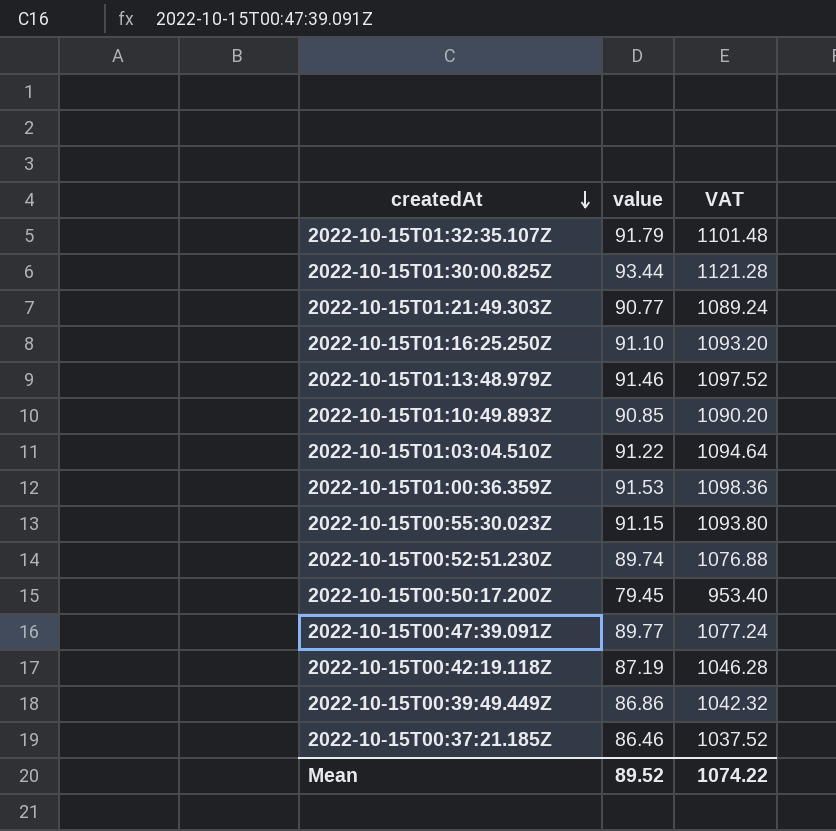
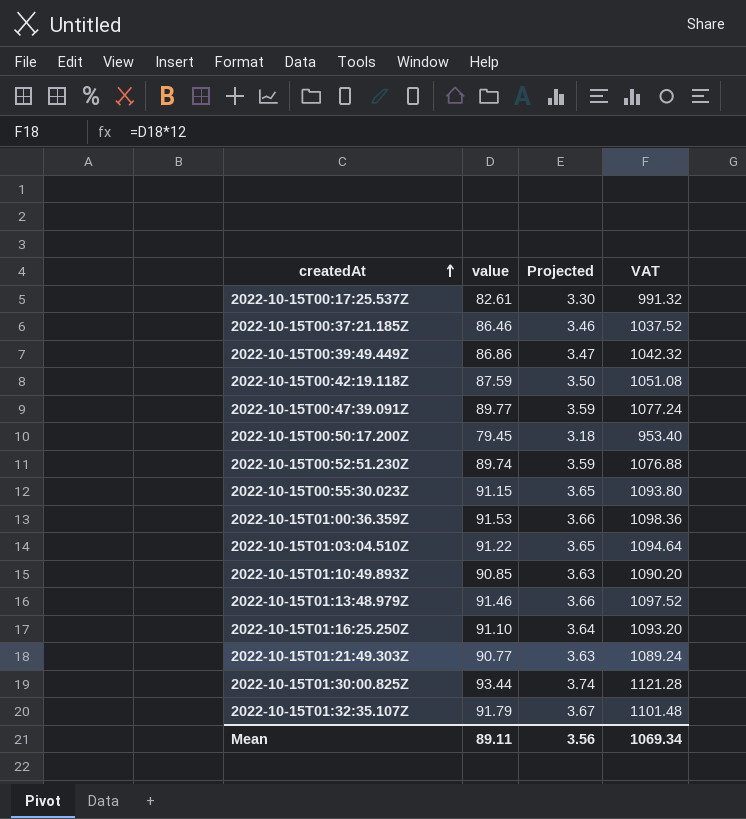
row order: createdAt descending -> createdAt ascending
column Projected | formula: none -> [value] * 0.04
row 2022-10-15T00:17:25.537Z: none -> 82.61 | 3.30 | 991.32
2022-10-15T00:42:19.118Z | value: 87.19 -> 87.59
2022-10-15T00:42:19.118Z | VAT: 1046.28 -> 1051.08
Mean | value: 89.52 -> 89.11
Mean | VAT: 1074.22 -> 1069.34

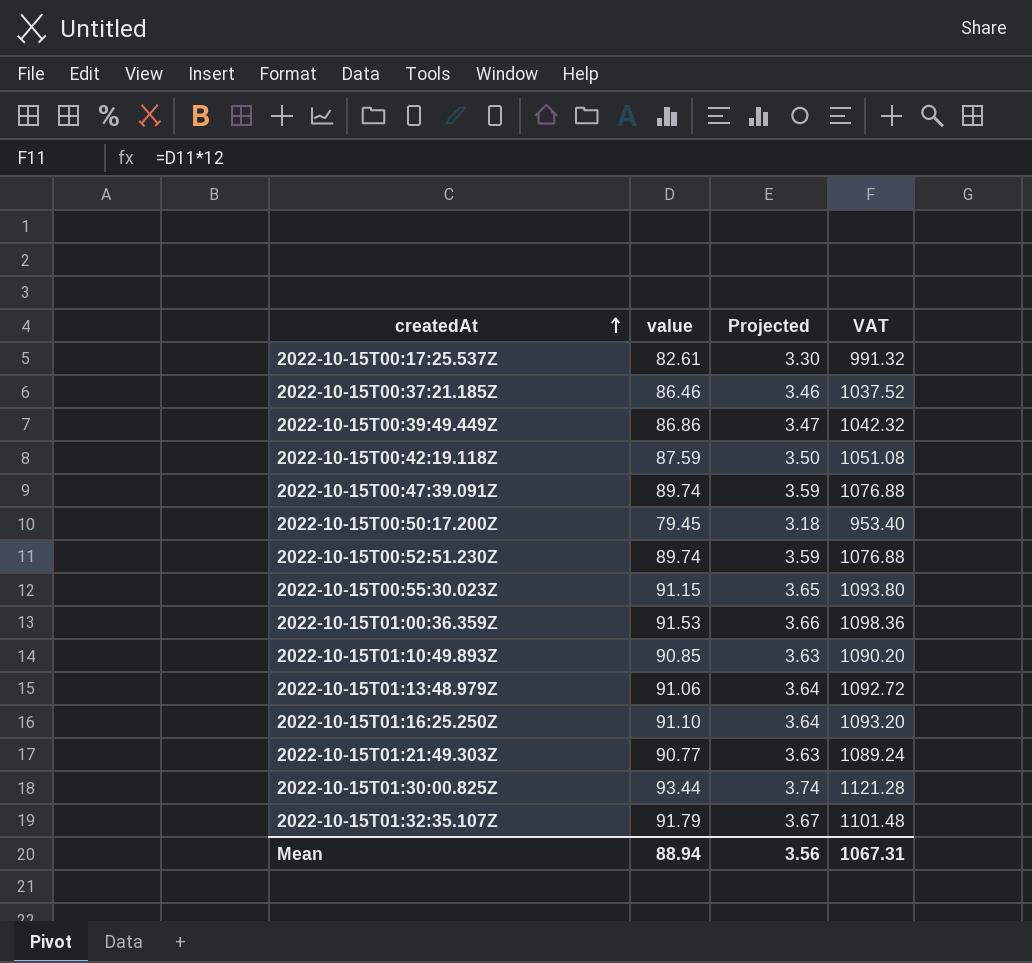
row 2022-10-15T01:03:04.510Z: 91.22 | 3.65 | 1094.64 -> none
2022-10-15T00:47:39.091Z | value: 89.77 -> 89.74
2022-10-15T00:47:39.091Z | VAT: 1077.24 -> 1076.88
2022-10-15T01:13:48.979Z | value: 91.46 -> 91.06
2022-10-15T01:13:48.979Z | Projected: 3.66 -> 3.64
2022-10-15T01:13:48.979Z | VAT: 1097.52 -> 1092.72
Mean | value: 89.11 -> 88.94
Mean | VAT: 1069.34 -> 1067.31

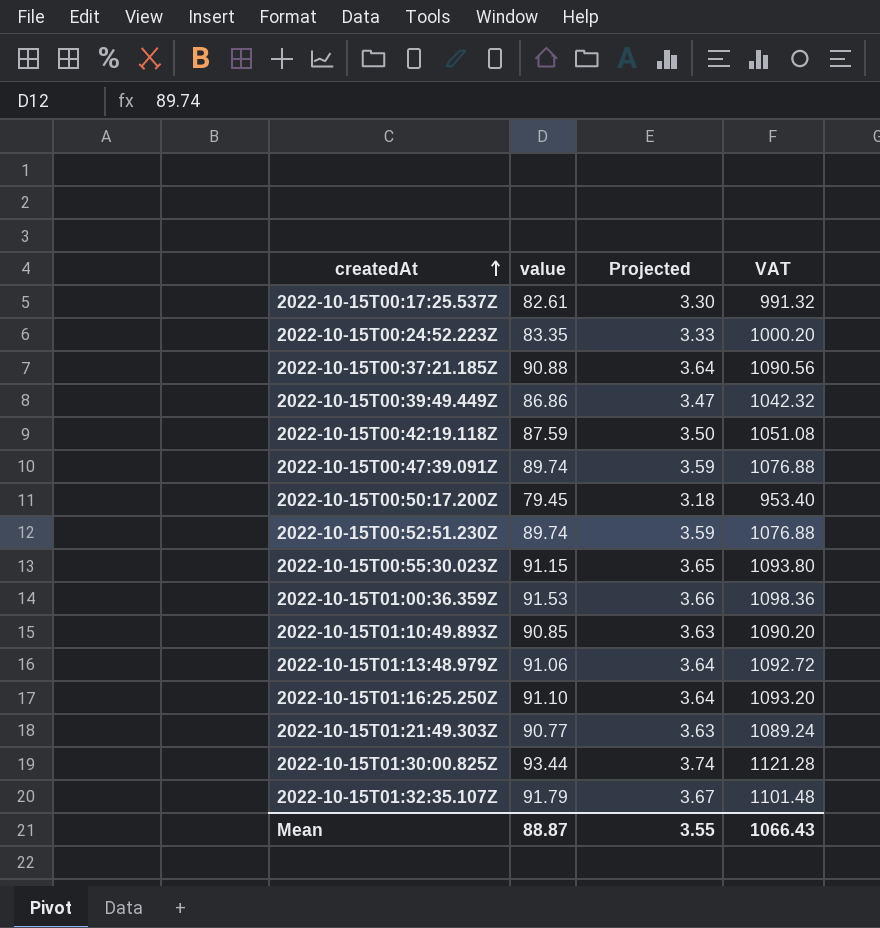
row 2022-10-15T00:24:52.223Z: none -> 83.35 | 3.33 | 1000.20
2022-10-15T00:37:21.185Z | value: 86.46 -> 90.88
2022-10-15T00:37:21.185Z | Projected: 3.46 -> 3.64
2022-10-15T00:37:21.185Z | VAT: 1037.52 -> 1090.56
Mean | value: 88.94 -> 88.87
Mean | Projected: 3.56 -> 3.55
Mean | VAT: 1067.31 -> 1066.43

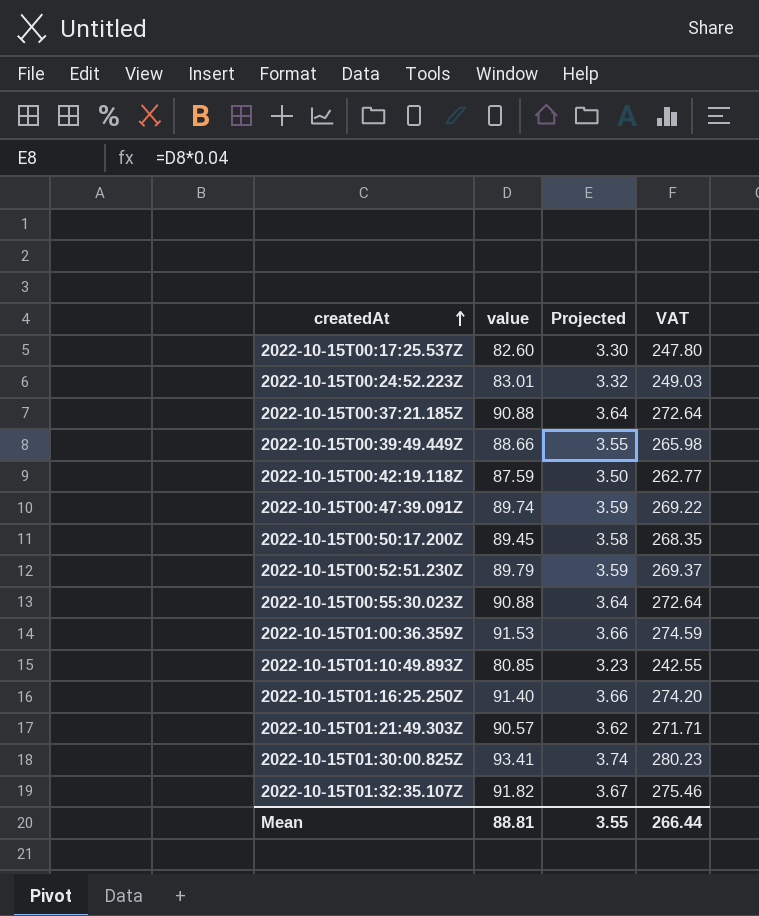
column VAT | formula: [value] * 12 -> [value] * 3
row 2022-10-15T01:13:48.979Z: 91.06 | 3.64 | 1092.72 -> none
2022-10-15T00:17:25.537Z | value: 82.61 -> 82.60
2022-10-15T00:24:52.223Z | value: 83.35 -> 83.01
2022-10-15T00:24:52.223Z | Projected: 3.33 -> 3.32
2022-10-15T00:39:49.449Z | value: 86.86 -> 88.66
2022-10-15T00:39:49.449Z | Projected: 3.47 -> 3.55
2022-10-15T00:50:17.200Z | value: 79.45 -> 89.45
2022-10-15T00:50:17.200Z | Projected: 3.18 -> 3.58
2022-10-15T00:52:51.230Z | value: 89.74 -> 89.79
2022-10-15T00:55:30.023Z | value: 91.15 -> 90.88
2022-10-15T00:55:30.023Z | Projected: 3.65 -> 3.64
2022-10-15T01:10:49.893Z | value: 90.85 -> 80.85
2022-10-15T01:10:49.893Z | Projected: 3.63 -> 3.23
2022-10-15T01:16:25.250Z | value: 91.10 -> 91.40
2022-10-15T01:16:25.250Z | Projected: 3.64 -> 3.66
2022-10-15T01:21:49.303Z | value: 90.77 -> 90.57
2022-10-15T01:21:49.303Z | Projected: 3.63 -> 3.62
2022-10-15T01:30:00.825Z | value: 93.44 -> 93.41
2022-10-15T01:32:35.107Z | value: 91.79 -> 91.82
Mean | value: 88.87 -> 88.81
Mean | VAT: 1066.43 -> 266.44

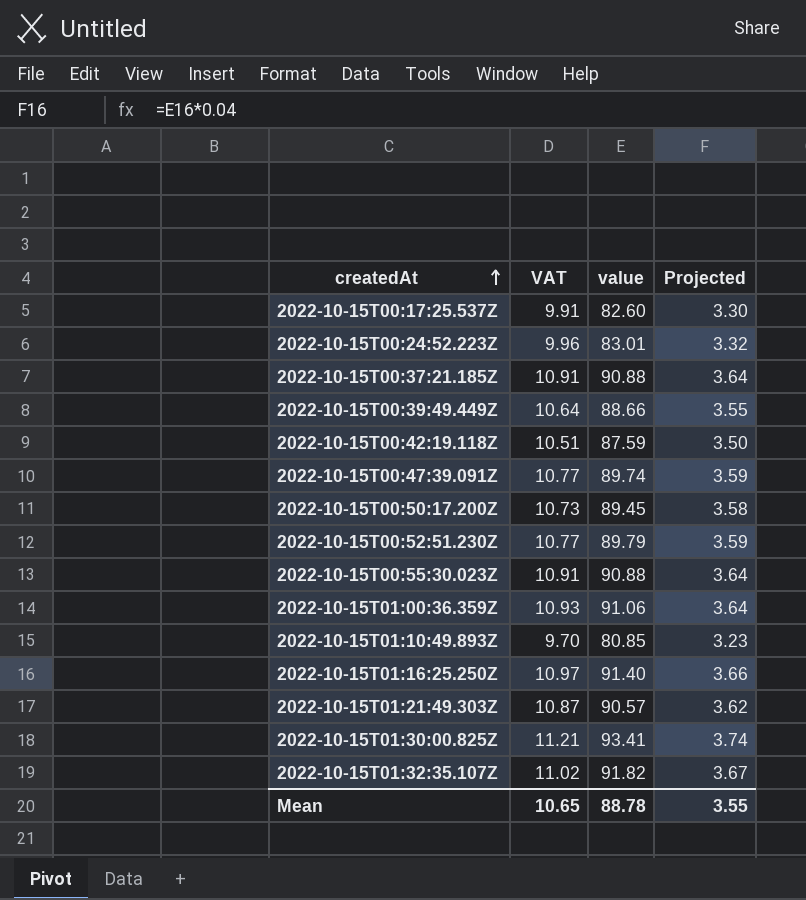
column VAT | formula: [value] * 3 -> [value] * 0.12
column VAT | position: 4 -> 2
2022-10-15T01:00:36.359Z | value: 91.53 -> 91.06
2022-10-15T01:00:36.359Z | Projected: 3.66 -> 3.64
Mean | VAT: 266.44 -> 10.65
Mean | value: 88.81 -> 88.78

